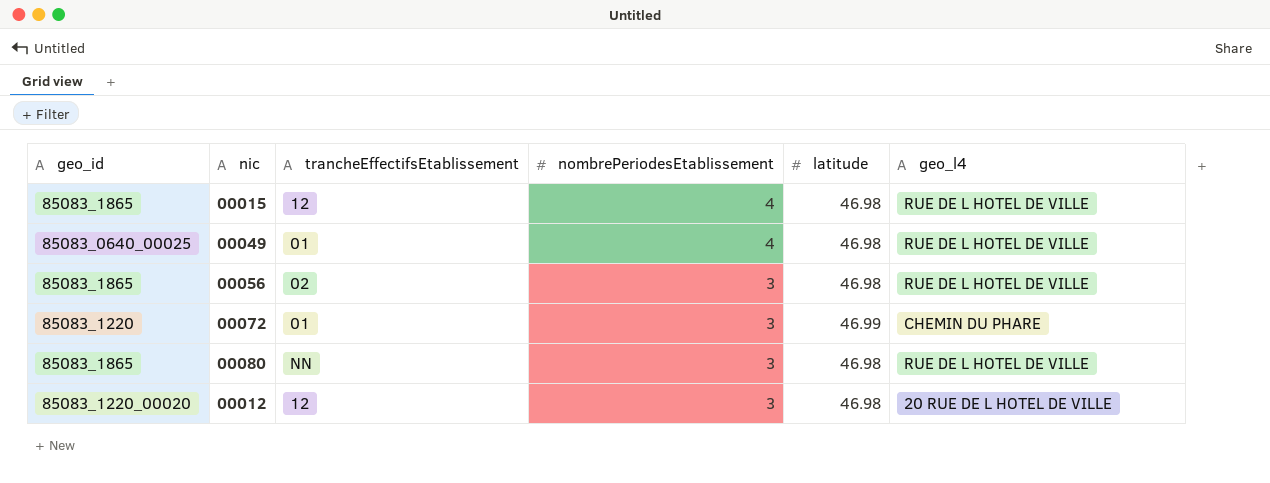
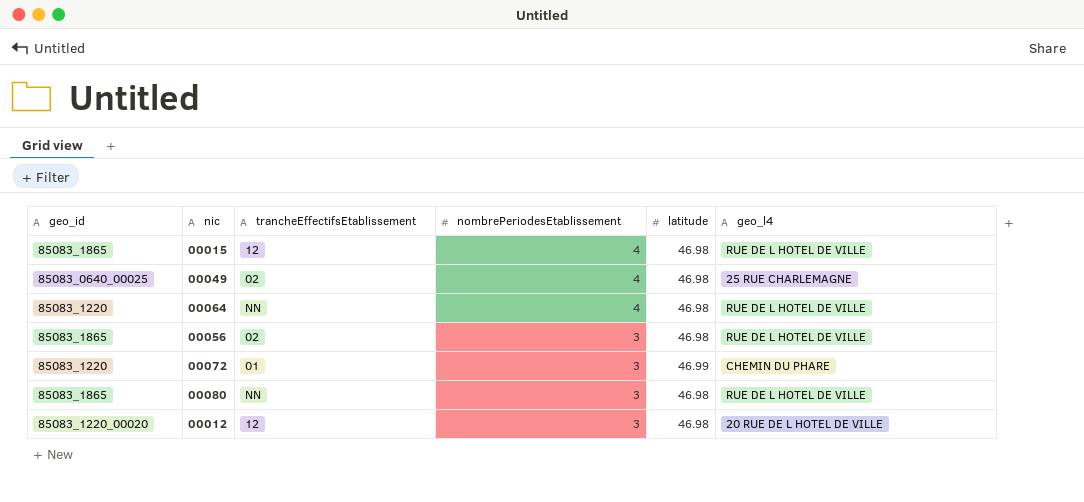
00049 | trancheEffectifsEtablissement: 01 -> 02
00049 | geo_l4: RUE DE L HOTEL DE VILLE -> 25 RUE CHARLEMAGNE
row 00064: none -> 85083_1220 | NN | 4 | 46.98 | RUE DE L HOTEL DE VILLE

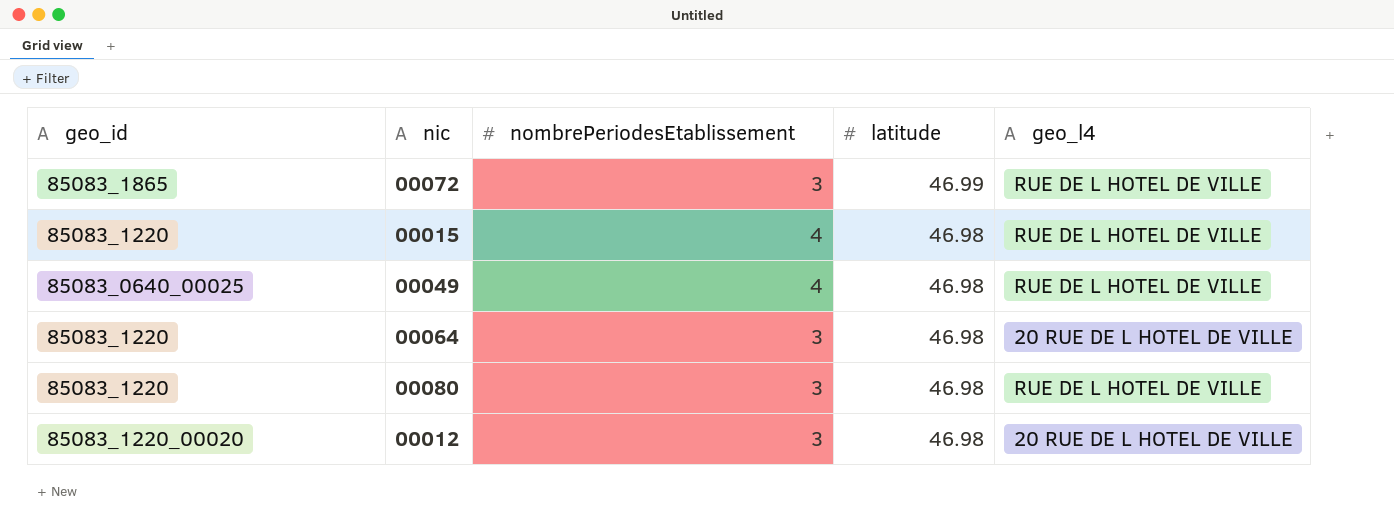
row order: nombrePeriodesEtablissement descending -> latitude descending
column trancheEffectifsEtablissement | position: 3 -> none
row 00056: 85083_1865 | 02 | 3 | 46.98 | RUE DE L HOTEL DE VILLE -> none
00072 | geo_id: 85083_1220 -> 85083_1865
00072 | geo_l4: CHEMIN DU PHARE -> RUE DE L HOTEL DE VILLE
00015 | geo_id: 85083_1865 -> 85083_1220
00049 | geo_l4: 25 RUE CHARLEMAGNE -> RUE DE L HOTEL DE VILLE
00064 | nombrePeriodesEtablissement: 4 -> 3
00064 | geo_l4: RUE DE L HOTEL DE VILLE -> 20 RUE DE L HOTEL DE VILLE
00080 | geo_id: 85083_1865 -> 85083_1220

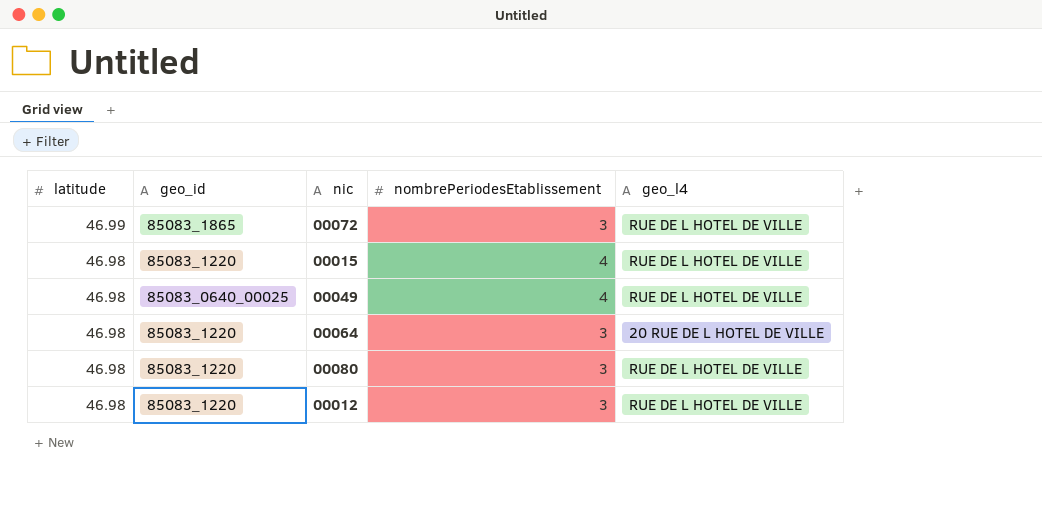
column latitude | position: 4 -> 1
00012 | geo_id: 85083_1220_00020 -> 85083_1220
00012 | geo_l4: 20 RUE DE L HOTEL DE VILLE -> RUE DE L HOTEL DE VILLE

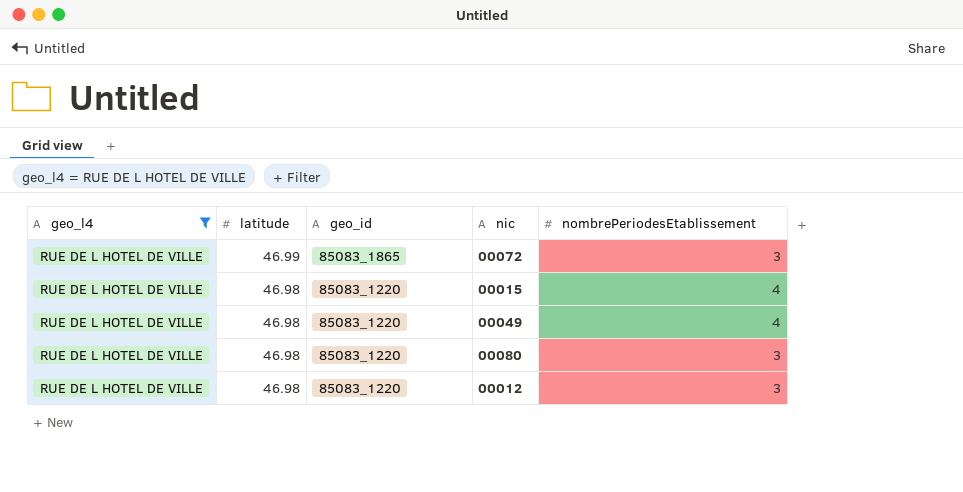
filter: none -> geo_l4 = RUE DE L HOTEL DE VILLE
column geo_l4 | position: 5 -> 1
00049 | geo_id: 85083_0640_00025 -> 85083_1220

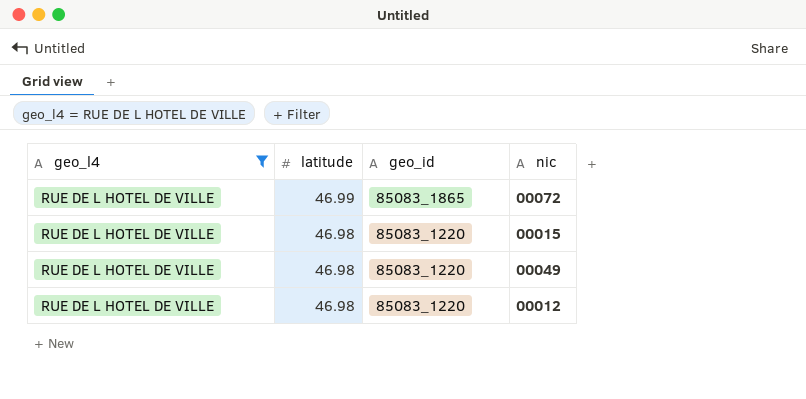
column nombrePeriodesEtablissement | position: 5 -> none
row 00080: RUE DE L HOTEL DE VILLE | 46.98 | 85083_1220 | 3 -> none

